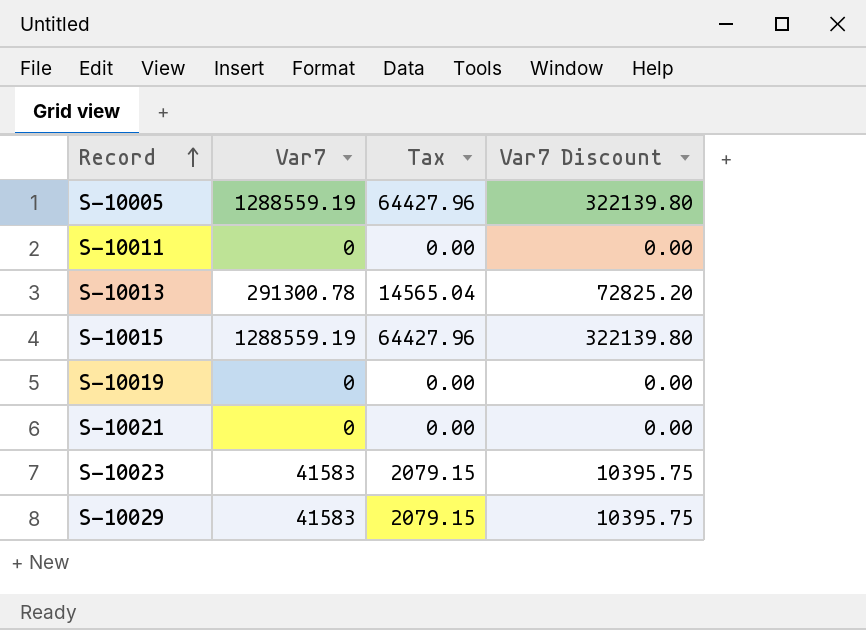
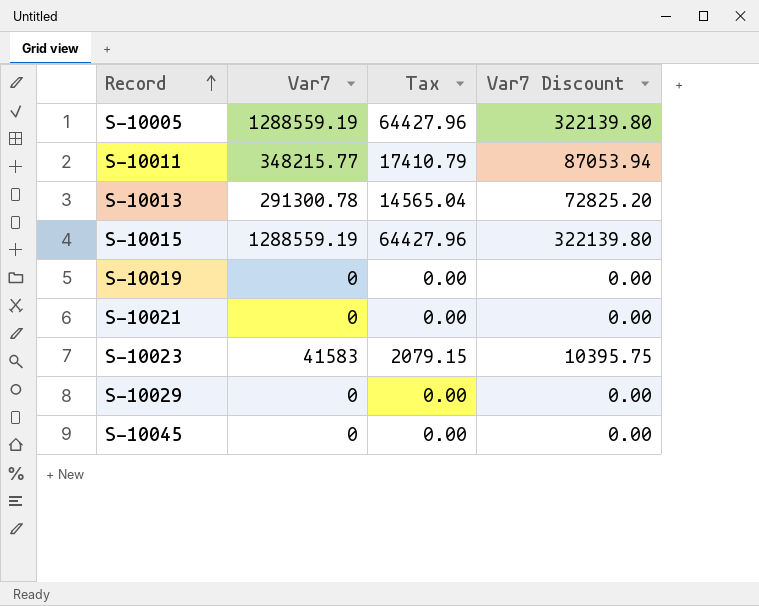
S-10011 | Var7: 0 -> 348215.77
S-10011 | Tax: 0.00 -> 17410.79
S-10011 | Var7 Discount: 0.00 -> 87053.94
S-10029 | Var7: 41583 -> 0
S-10029 | Tax: 2079.15 -> 0.00
S-10029 | Var7 Discount: 10395.75 -> 0.00
row S-10045: none -> 0 | 0.00 | 0.00

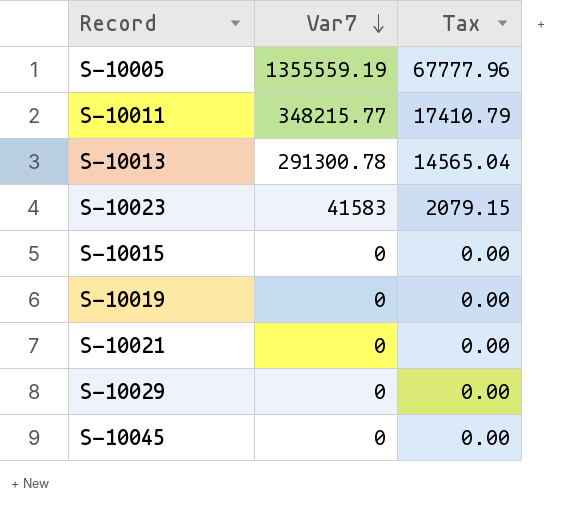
row order: Record ascending -> Var7 descending
column Var7 Discount | formula: [Var7] * 0.25 -> none
S-10005 | Var7: 1288559.19 -> 1355559.19
S-10005 | Tax: 64427.96 -> 67777.96
S-10015 | Var7: 1288559.19 -> 0
S-10015 | Tax: 64427.96 -> 0.00

